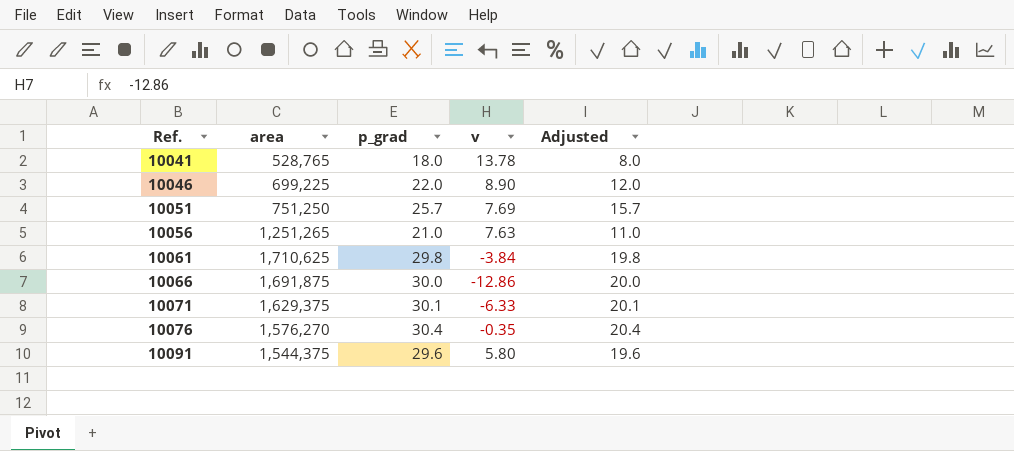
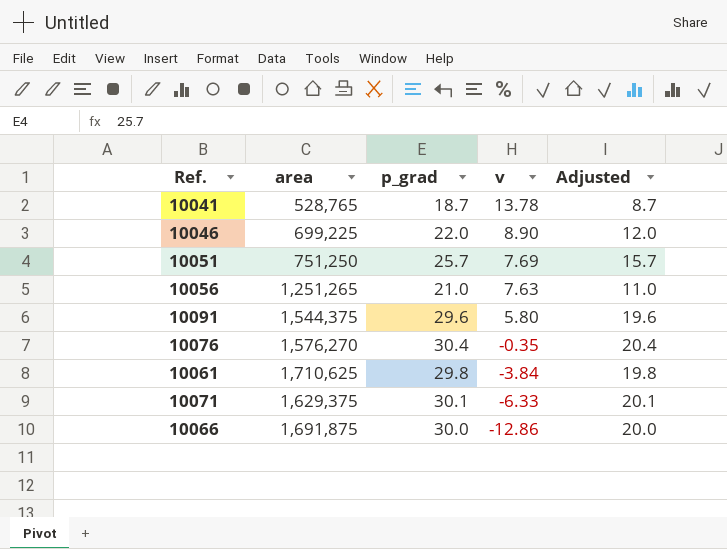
row order: Ref. ascending -> v descending
10041 | p_grad: 18.0 -> 18.7
10041 | Adjusted: 8.0 -> 8.7

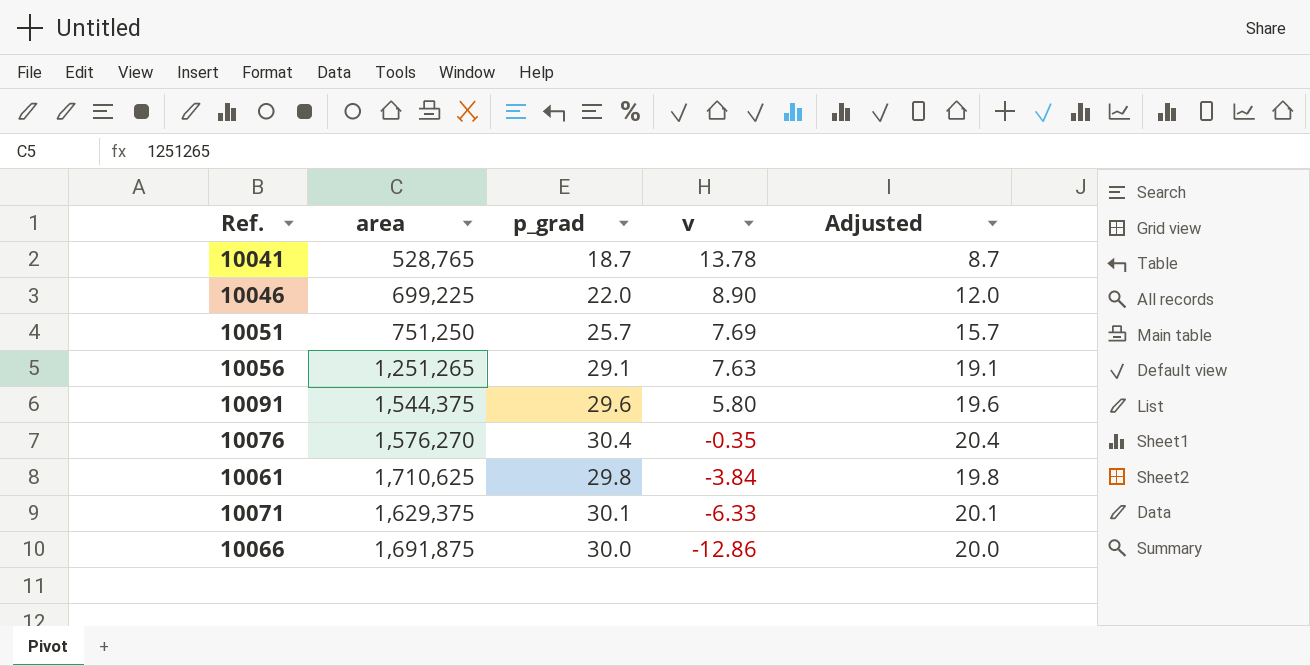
10056 | p_grad: 21.0 -> 29.1
10056 | Adjusted: 11.0 -> 19.1

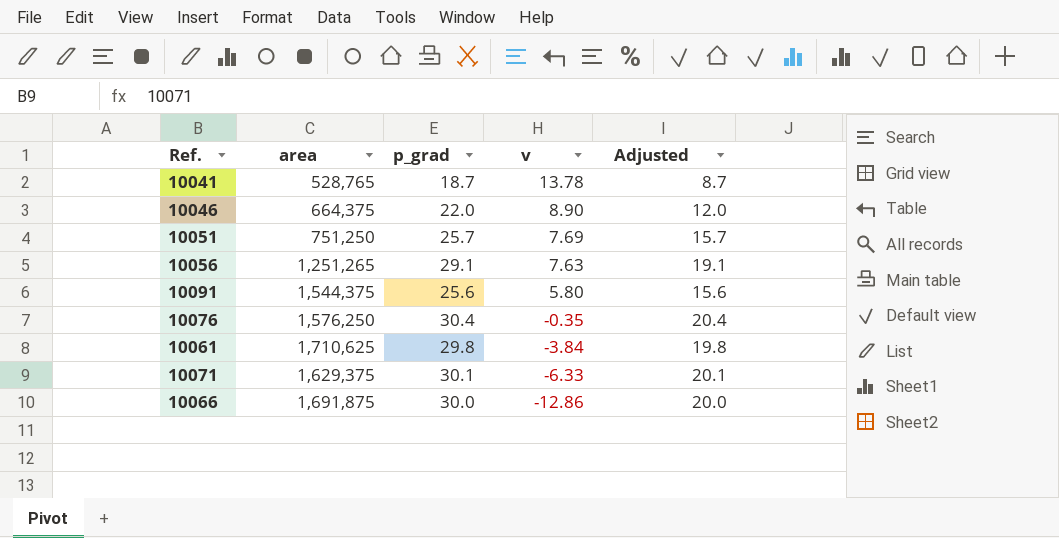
10046 | area: 699,225 -> 664,375
10091 | p_grad: 29.6 -> 25.6
10091 | Adjusted: 19.6 -> 15.6
10076 | area: 1,576,270 -> 1,576,250

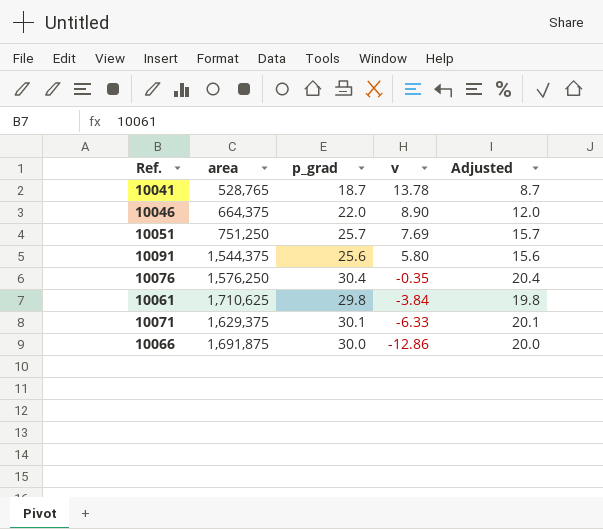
row 10056: 1,251,265 | 29.1 | 7.63 | 19.1 -> none

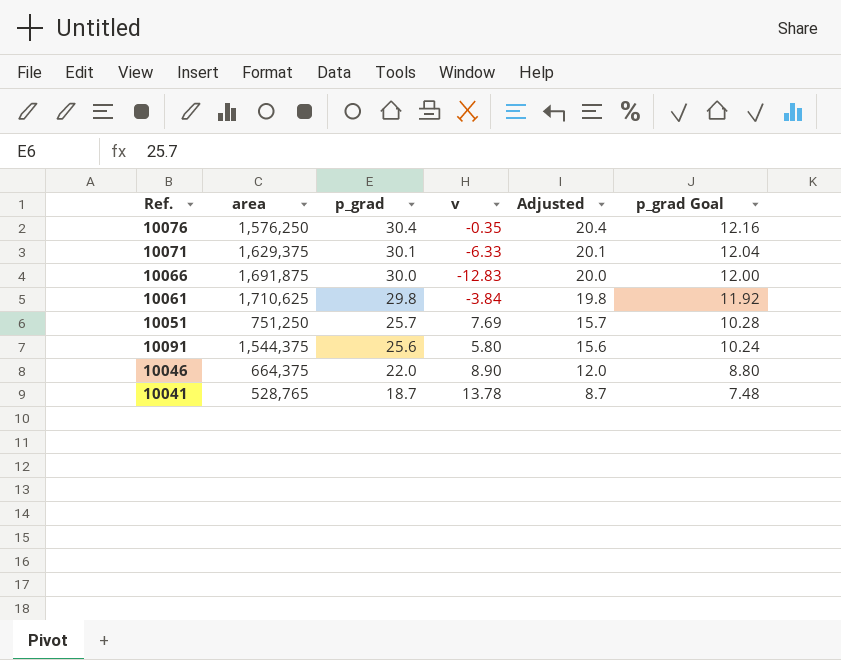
row order: v descending -> p_grad descending
column p_grad Goal | formula: none -> [p_grad] * 0.4
10066 | v: -12.86 -> -12.83

